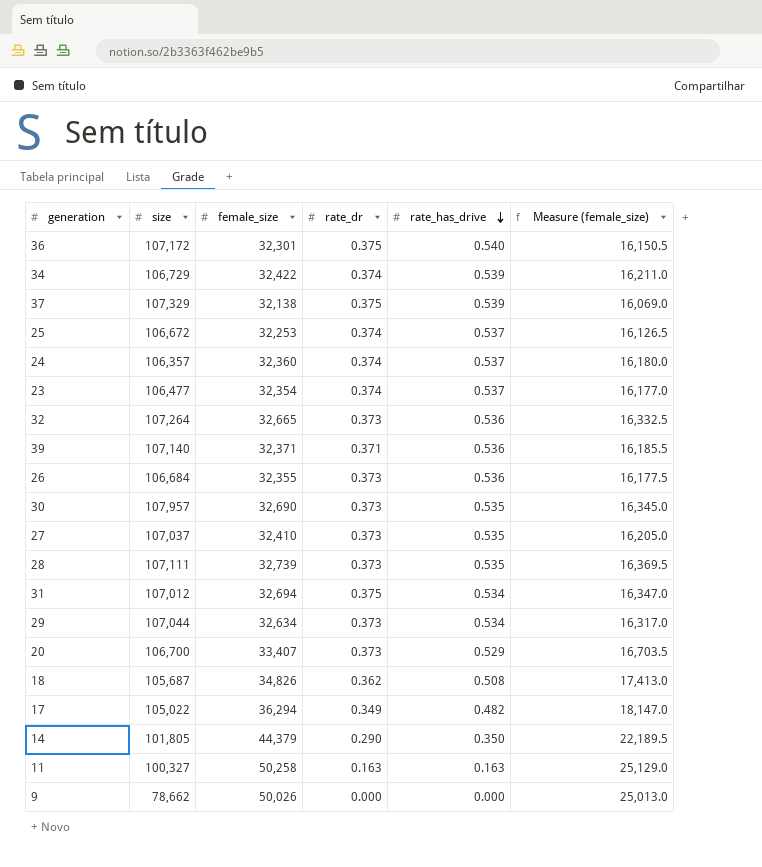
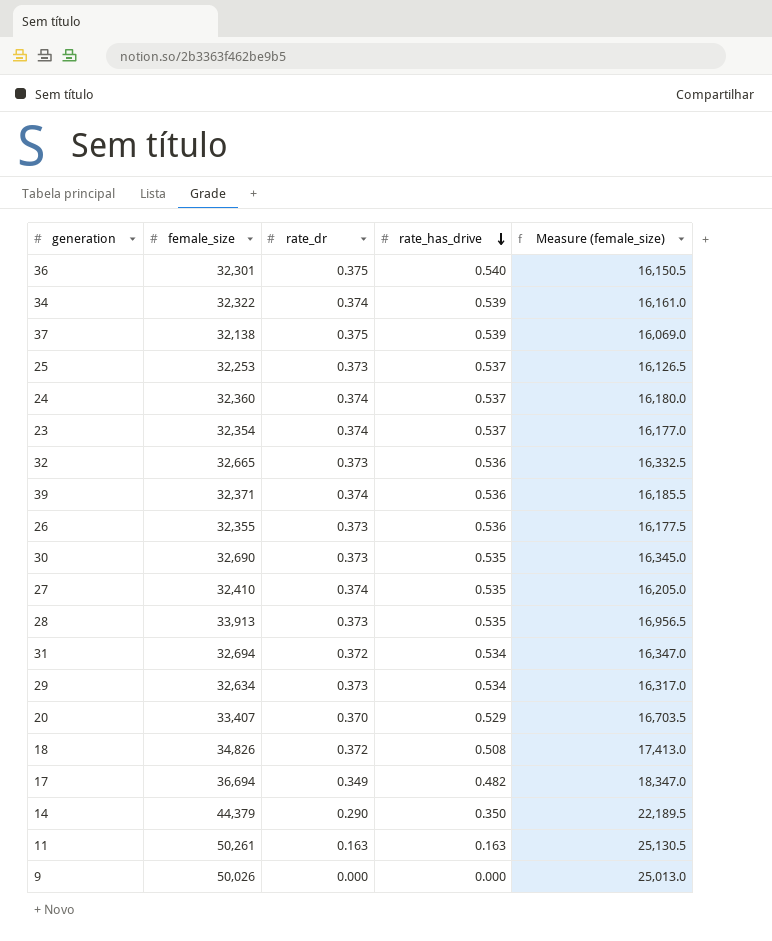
column size | position: 2 -> none
34 | female_size: 32,422 -> 32,322
34 | Measure (female_size): 16,211.0 -> 16,161.0
25 | rate_dr: 0.374 -> 0.373
39 | rate_dr: 0.371 -> 0.374
27 | rate_dr: 0.373 -> 0.374
28 | female_size: 32,739 -> 33,913
28 | Measure (female_size): 16,369.5 -> 16,956.5
31 | rate_dr: 0.375 -> 0.372
20 | rate_dr: 0.373 -> 0.370
18 | rate_dr: 0.362 -> 0.372
17 | female_size: 36,294 -> 36,694
17 | Measure (female_size): 18,147.0 -> 18,347.0
11 | female_size: 50,258 -> 50,261
11 | Measure (female_size): 25,129.0 -> 25,130.5

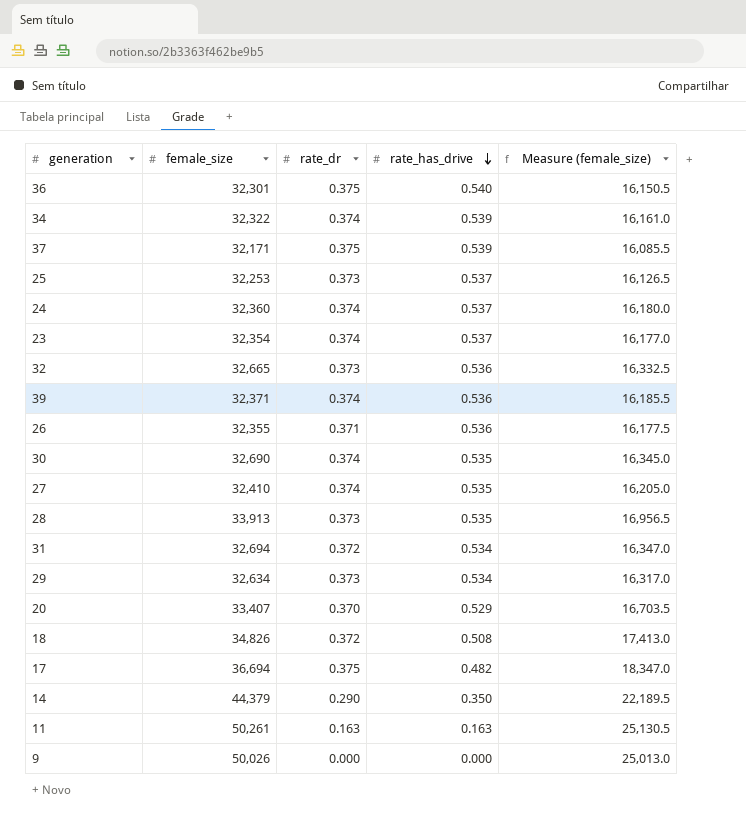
37 | female_size: 32,138 -> 32,171
37 | Measure (female_size): 16,069.0 -> 16,085.5
26 | rate_dr: 0.373 -> 0.371
30 | rate_dr: 0.373 -> 0.374
17 | rate_dr: 0.349 -> 0.375

